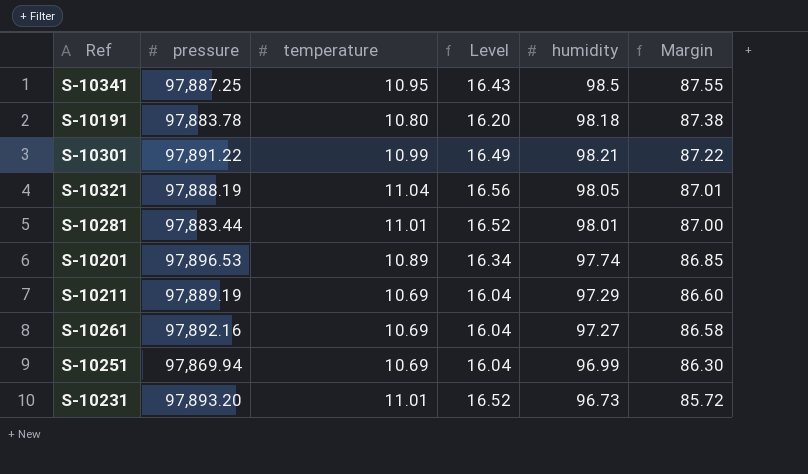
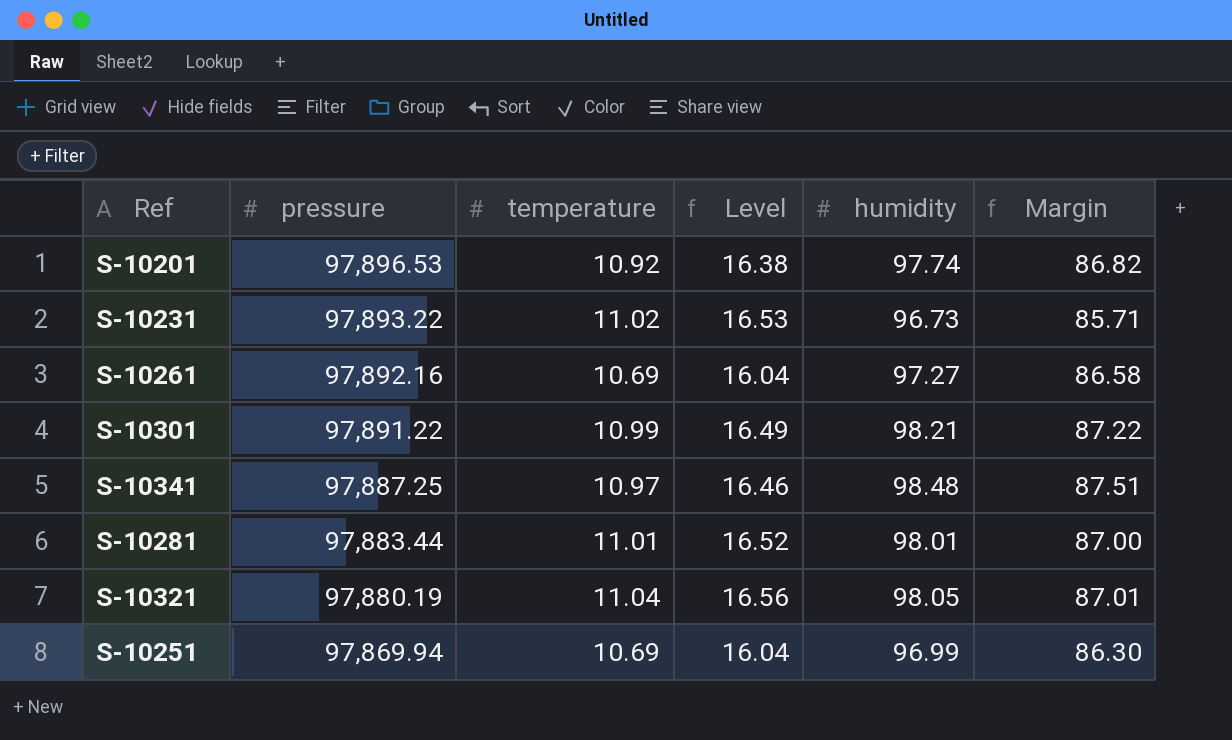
row order: Margin descending -> pressure descending
row S-10191: 97,883.78 | 10.80 | 16.20 | 98.18 | 87.38 -> none
row S-10211: 97,889.19 | 10.69 | 16.04 | 97.29 | 86.60 -> none
S-10201 | temperature: 10.89 -> 10.92
S-10201 | Level: 16.34 -> 16.38
S-10201 | Margin: 86.85 -> 86.82
S-10231 | pressure: 97,893.20 -> 97,893.22
S-10231 | temperature: 11.01 -> 11.02
S-10231 | Level: 16.52 -> 16.53
S-10231 | Margin: 85.72 -> 85.71
S-10341 | temperature: 10.95 -> 10.97
S-10341 | Level: 16.43 -> 16.46
S-10341 | humidity: 98.5 -> 98.48
S-10341 | Margin: 87.55 -> 87.51
S-10321 | pressure: 97,888.19 -> 97,880.19

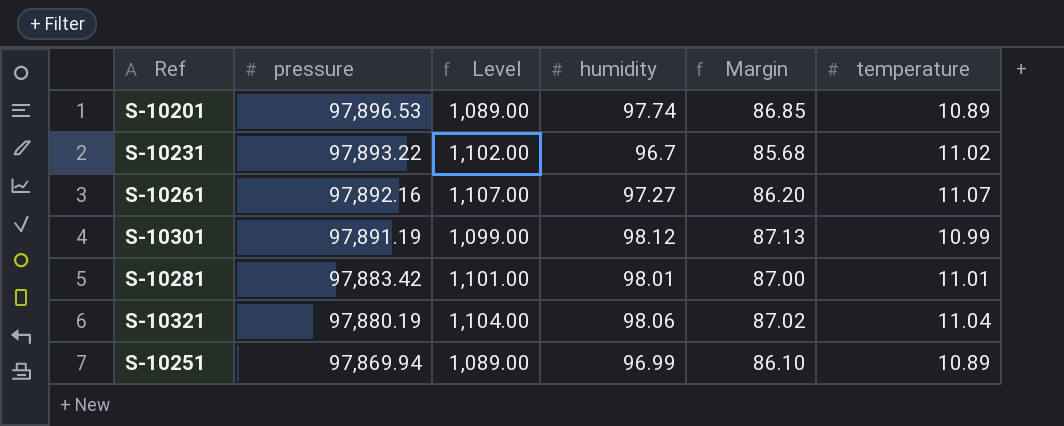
column Level | formula: [temperature] * 1.5 -> [temperature] * 100
column temperature | position: 3 -> 6
row S-10341: 97,887.25 | 10.97 | 16.46 | 98.48 | 87.51 -> none
S-10201 | Margin: 86.82 -> 86.85
S-10201 | temperature: 10.92 -> 10.89
S-10231 | humidity: 96.73 -> 96.7
S-10231 | Margin: 85.71 -> 85.68
S-10261 | Margin: 86.58 -> 86.20
S-10261 | temperature: 10.69 -> 11.07
S-10301 | pressure: 97,891.22 -> 97,891.19
S-10301 | humidity: 98.21 -> 98.12
S-10301 | Margin: 87.22 -> 87.13
S-10281 | pressure: 97,883.44 -> 97,883.42
S-10321 | humidity: 98.05 -> 98.06
S-10321 | Margin: 87.01 -> 87.02
S-10251 | Margin: 86.30 -> 86.10
S-10251 | temperature: 10.69 -> 10.89

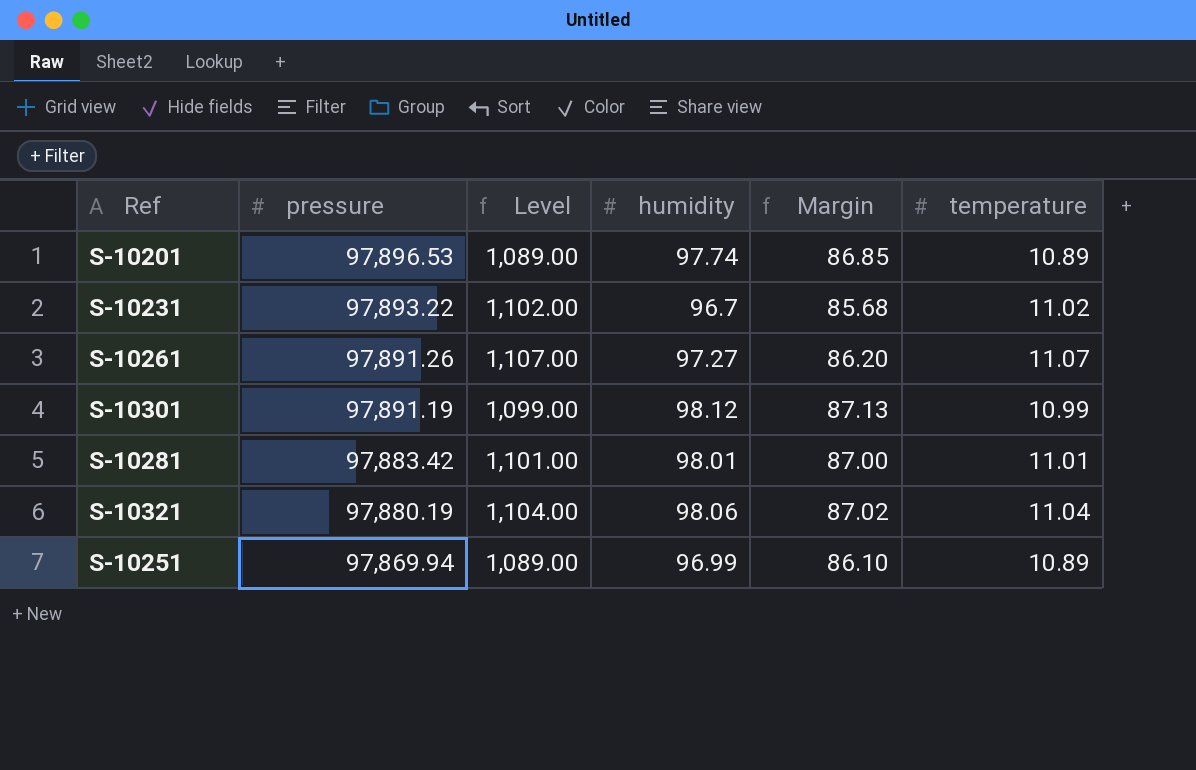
S-10261 | pressure: 97,892.16 -> 97,891.26

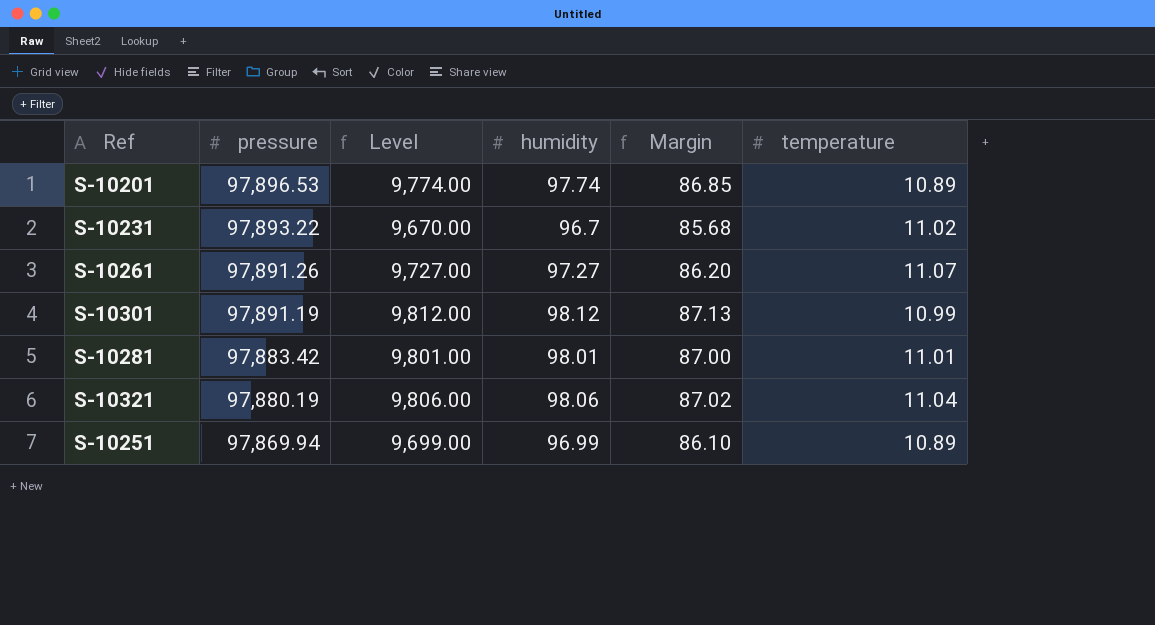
column Level | formula: [temperature] * 100 -> [humidity] * 100

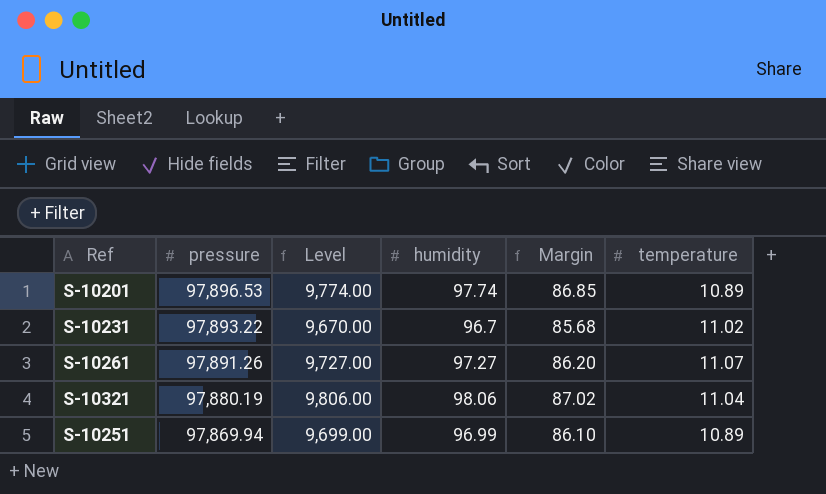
row S-10301: 97,891.19 | 9,812.00 | 98.12 | 87.13 | 10.99 -> none
row S-10281: 97,883.42 | 9,801.00 | 98.01 | 87.00 | 11.01 -> none

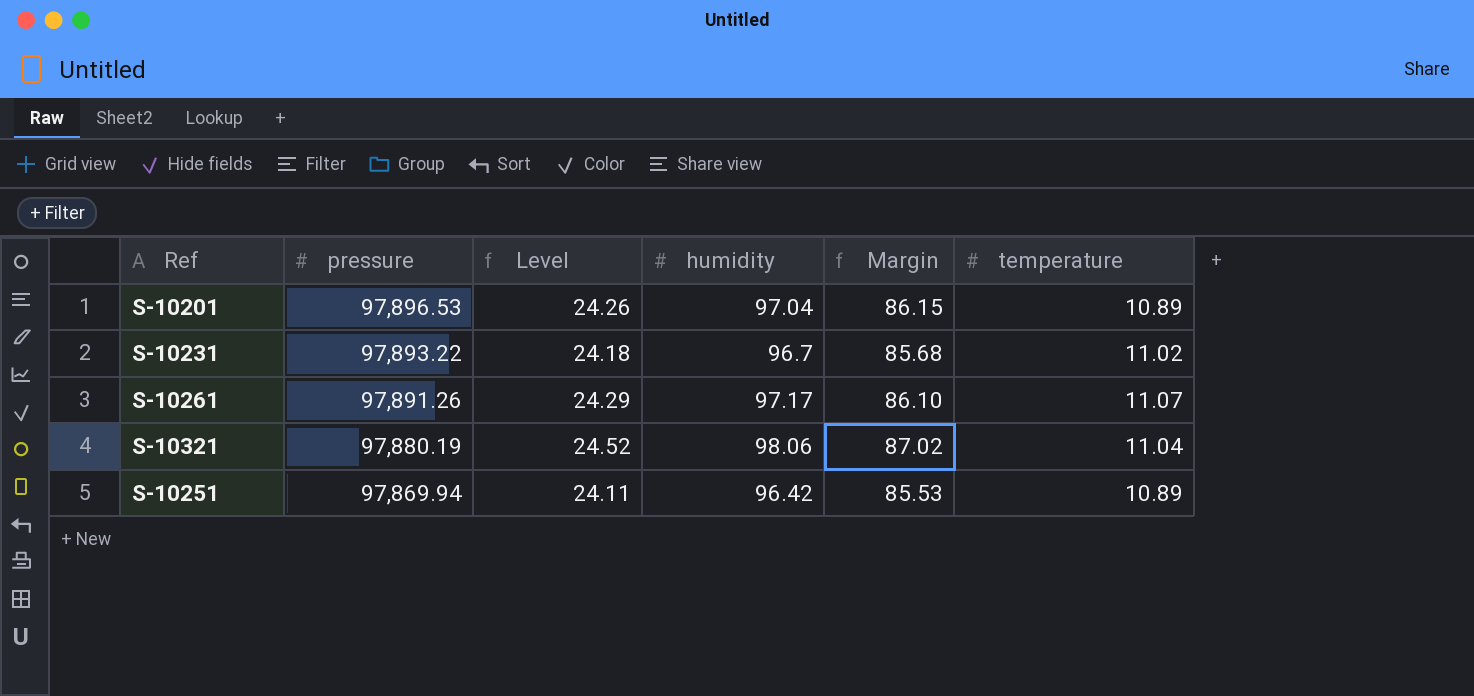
column Level | formula: [humidity] * 100 -> [humidity] * 0.25
S-10201 | humidity: 97.74 -> 97.04
S-10201 | Margin: 86.85 -> 86.15
S-10261 | humidity: 97.27 -> 97.17
S-10261 | Margin: 86.20 -> 86.10
S-10251 | humidity: 96.99 -> 96.42
S-10251 | Margin: 86.10 -> 85.53

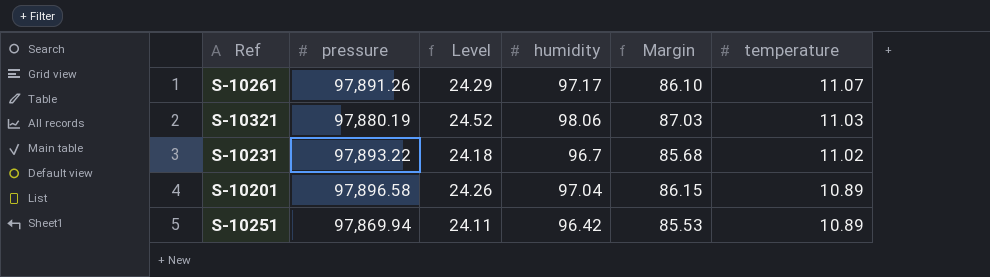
row order: pressure descending -> temperature descending
S-10321 | Margin: 87.02 -> 87.03
S-10321 | temperature: 11.04 -> 11.03
S-10201 | pressure: 97,896.53 -> 97,896.58

